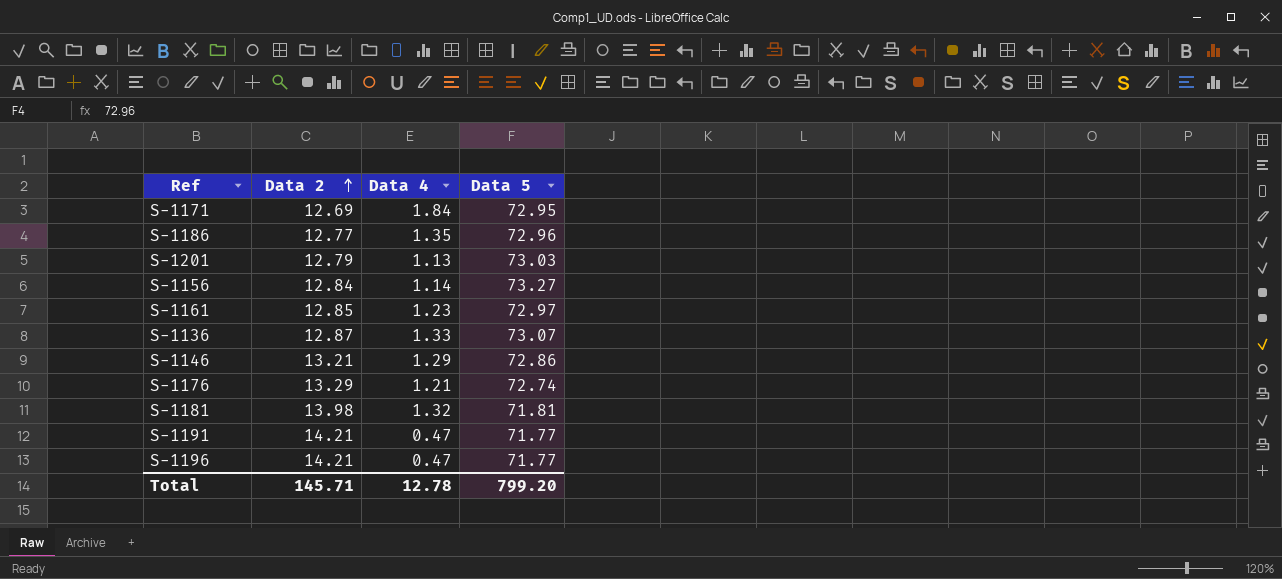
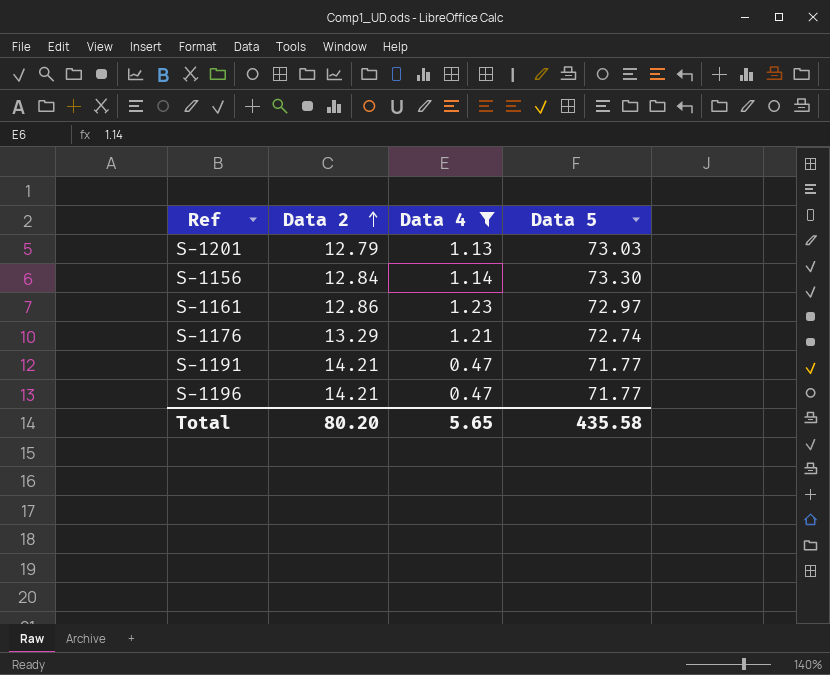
filter: none -> Data 4 <= 1.23
S-1156 | Data 5: 73.27 -> 73.30
S-1161 | Data 2: 12.85 -> 12.86
Total | Data 2: 145.71 -> 80.20
Total | Data 4: 12.78 -> 5.65
Total | Data 5: 799.20 -> 435.58

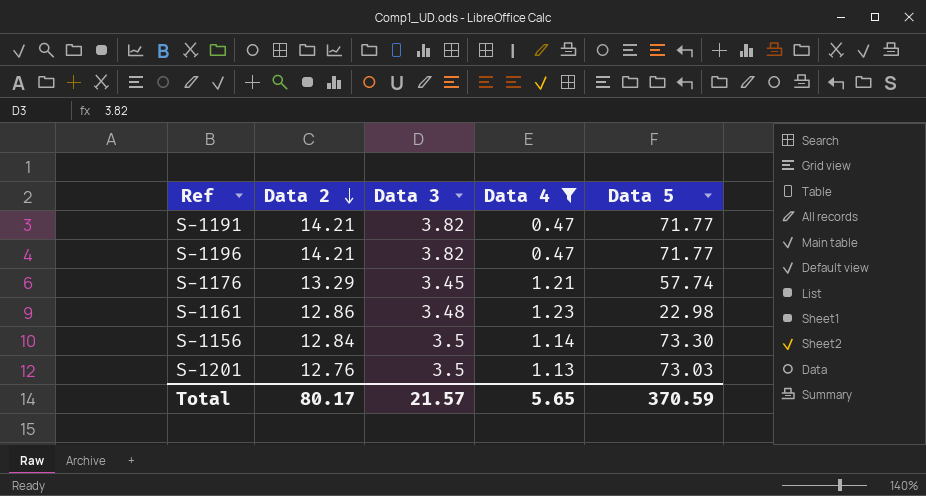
row order: Data 2 ascending -> Data 2 descending
column Data 3 | position: none -> 3
S-1176 | Data 5: 72.74 -> 57.74
S-1161 | Data 5: 72.97 -> 22.98
S-1201 | Data 2: 12.79 -> 12.76
Total | Data 2: 80.20 -> 80.17
Total | Data 5: 435.58 -> 370.59

